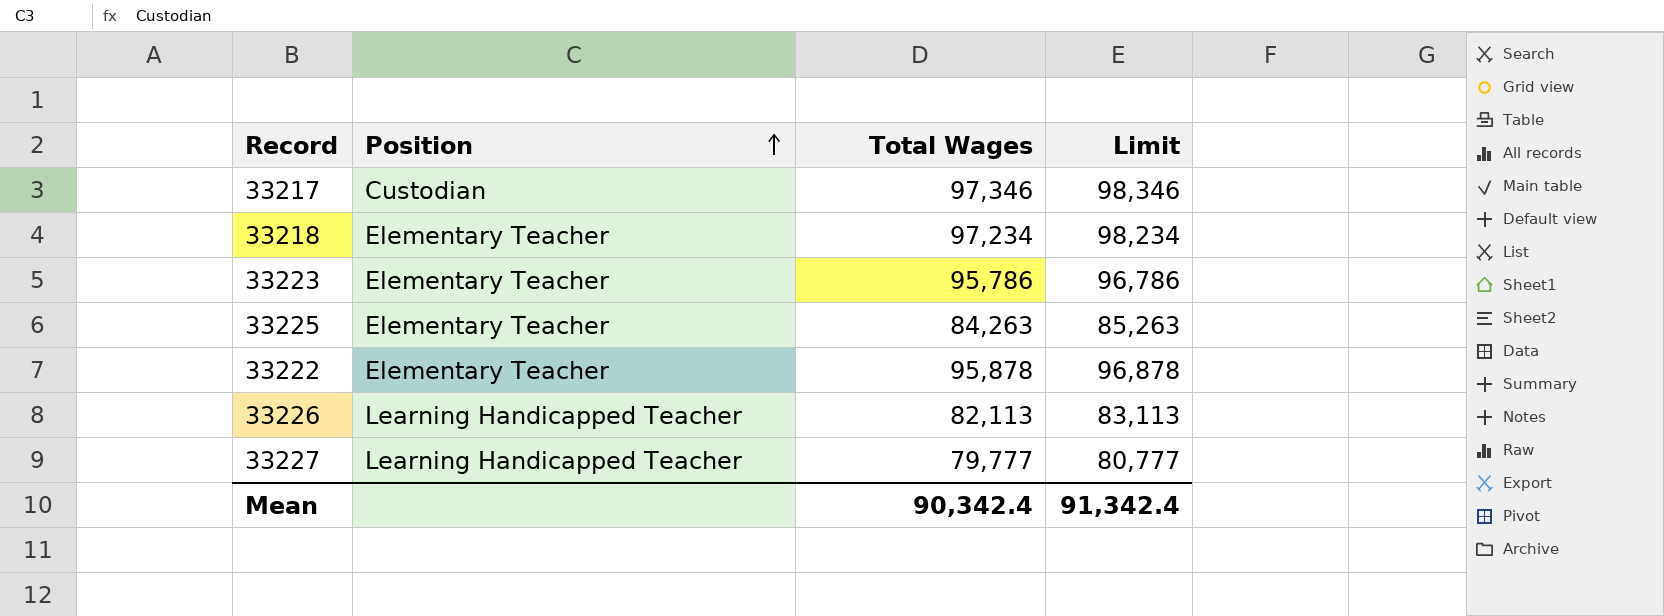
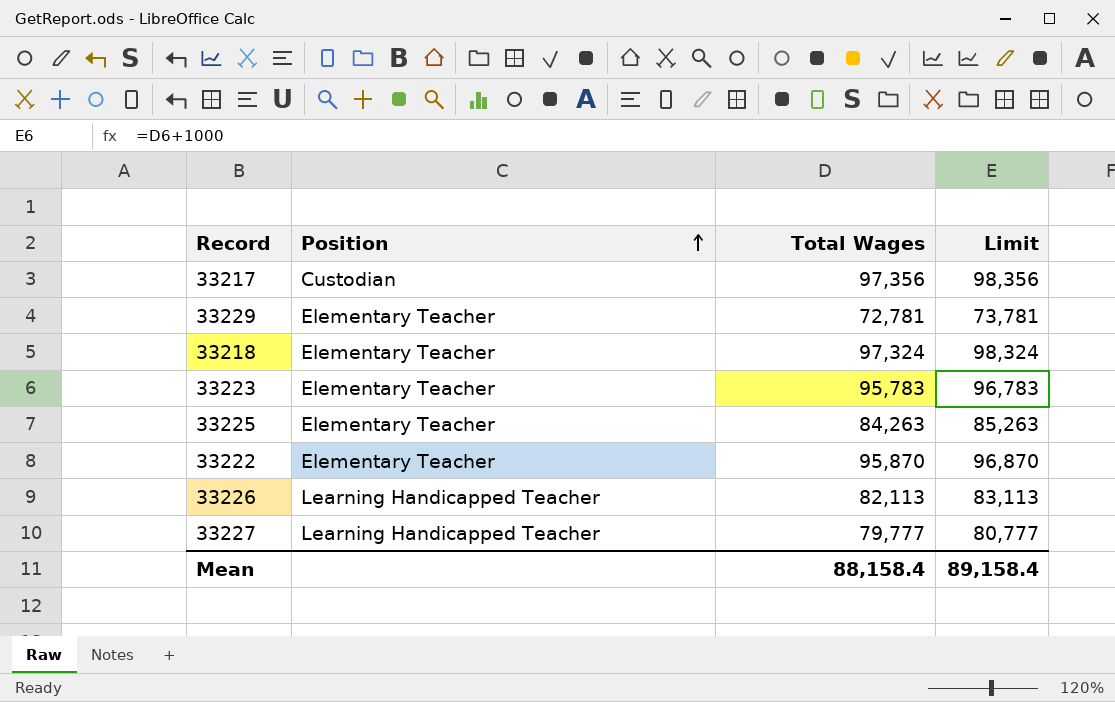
33217 | Total Wages: 97,346 -> 97,356
33217 | Limit: 98,346 -> 98,356
row 33229: none -> Elementary Teacher | 72,781 | 73,781
33218 | Total Wages: 97,234 -> 97,324
33218 | Limit: 98,234 -> 98,324
33223 | Total Wages: 95,786 -> 95,783
33223 | Limit: 96,786 -> 96,783
33222 | Total Wages: 95,878 -> 95,870
33222 | Limit: 96,878 -> 96,870
Mean | Total Wages: 90,342.4 -> 88,158.4
Mean | Limit: 91,342.4 -> 89,158.4

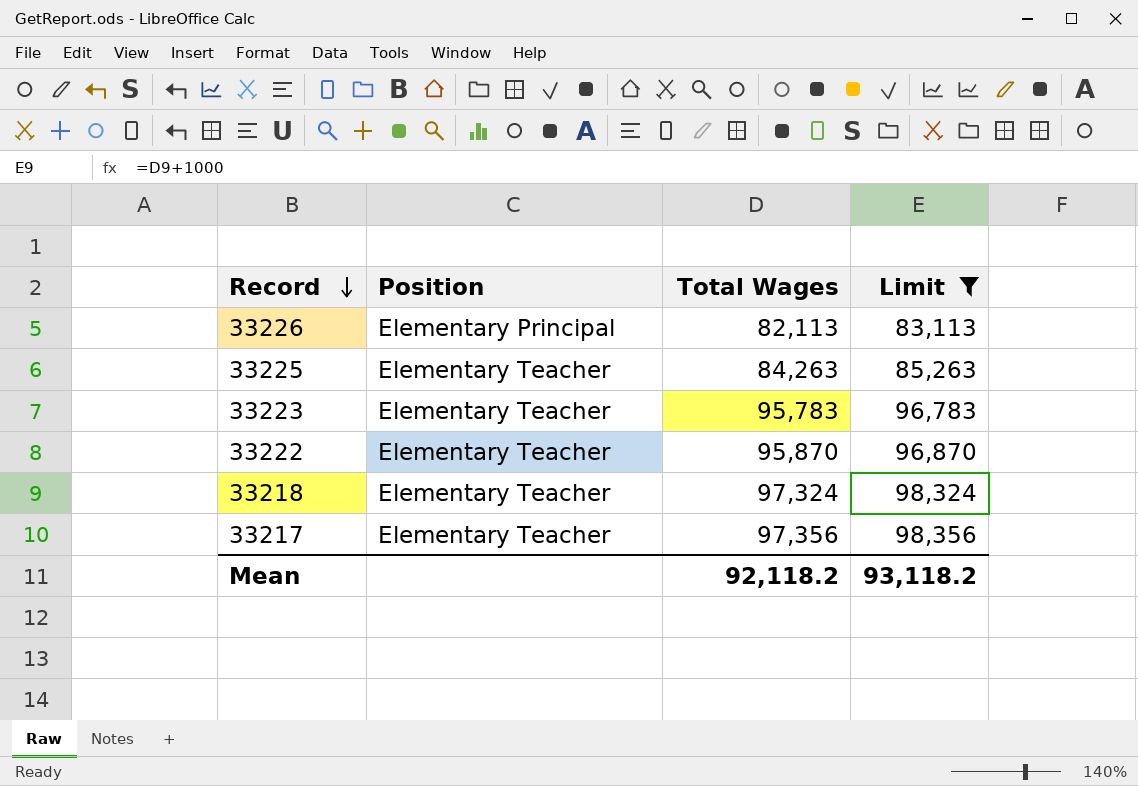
filter: none -> Limit >= 83,113
row order: Position ascending -> Record descending
33226 | Position: Learning Handicapped Teacher -> Elementary Principal
33217 | Position: Custodian -> Elementary Teacher
Mean | Total Wages: 88,158.4 -> 92,118.2
Mean | Limit: 89,158.4 -> 93,118.2

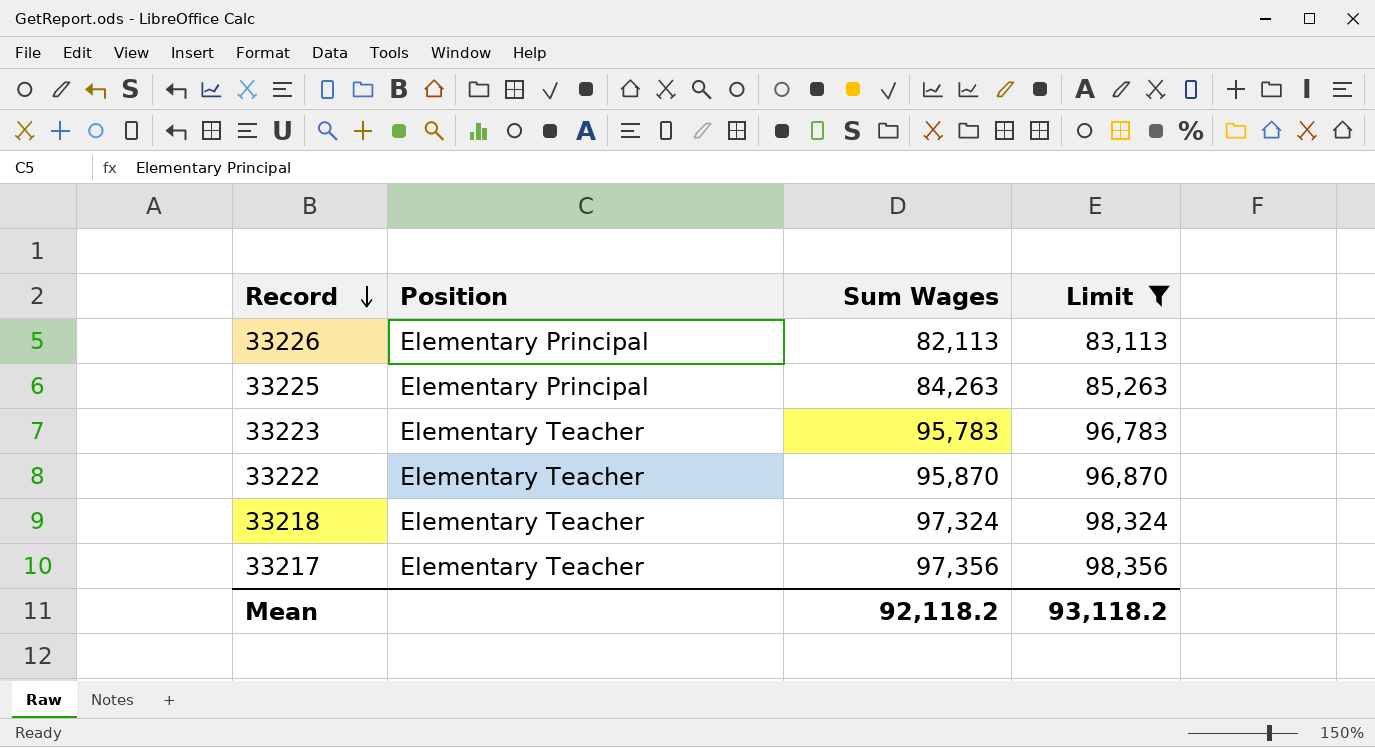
column name: Total Wages -> Sum Wages
33225 | Position: Elementary Teacher -> Elementary Principal

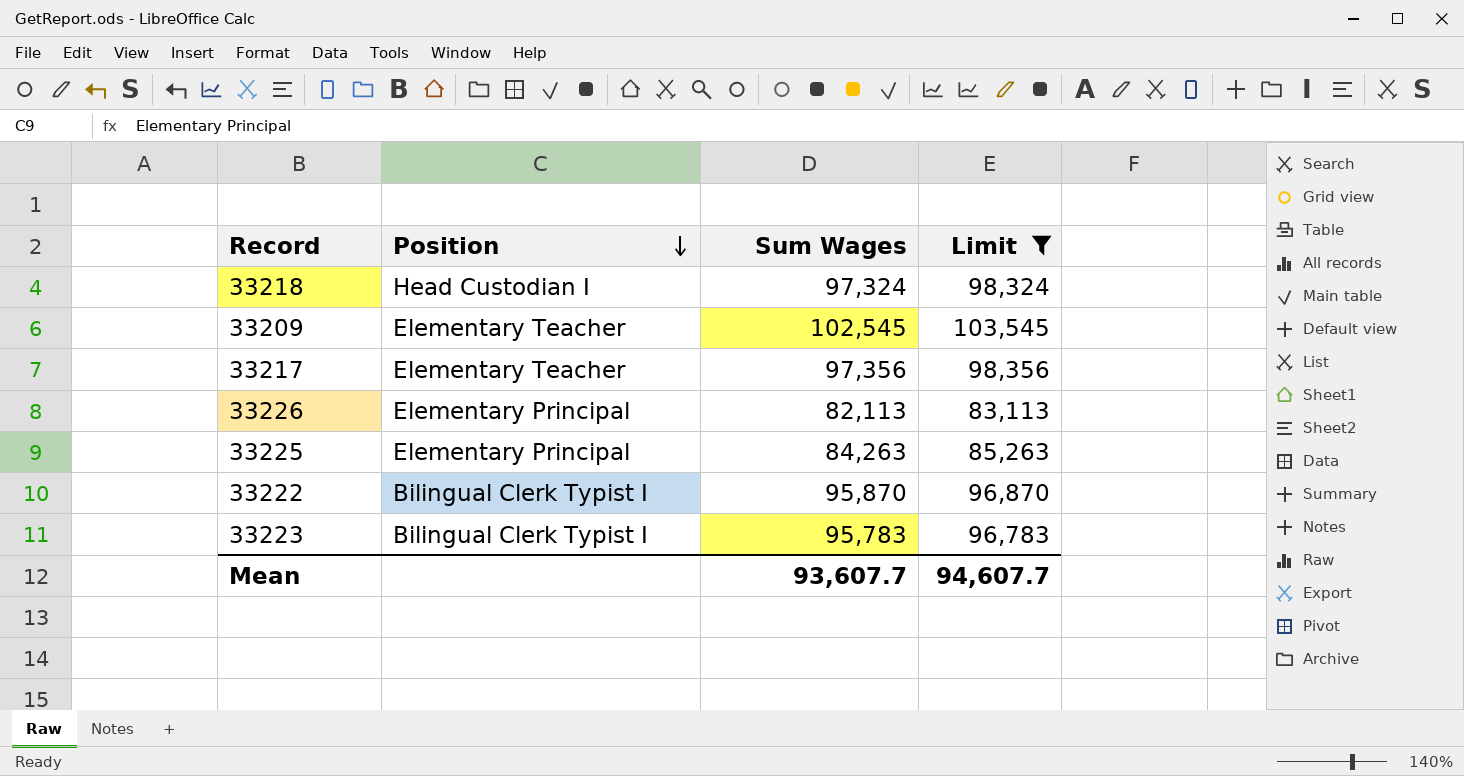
row order: Record descending -> Position descending
33218 | Position: Elementary Teacher -> Head Custodian I
row 33209: none -> Elementary Teacher | 102,545 | 103,545
33222 | Position: Elementary Teacher -> Bilingual Clerk Typist I
33223 | Position: Elementary Teacher -> Bilingual Clerk Typist I
Mean | Sum Wages: 92,118.2 -> 93,607.7
Mean | Limit: 93,118.2 -> 94,607.7

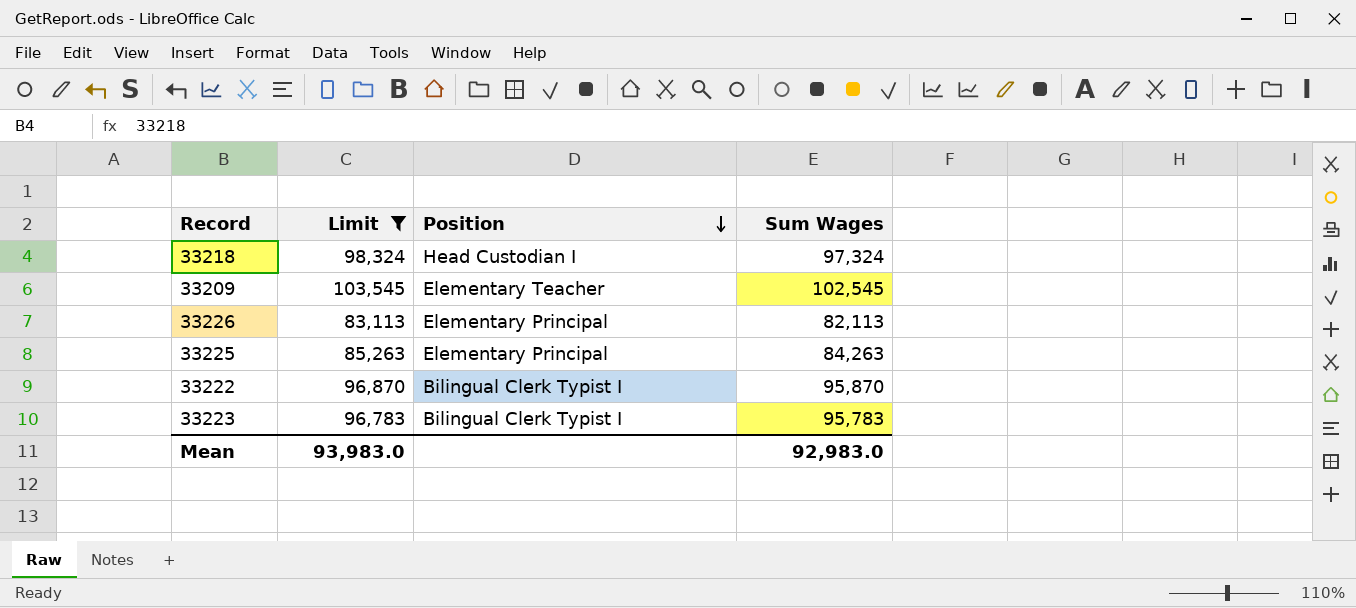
column Limit | position: 4 -> 2
row 33217: Elementary Teacher | 97,356 | 98,356 -> none
Mean | Limit: 94,607.7 -> 93,983.0
Mean | Sum Wages: 93,607.7 -> 92,983.0

